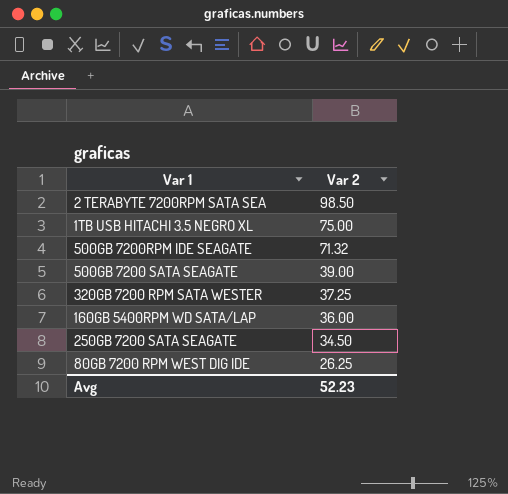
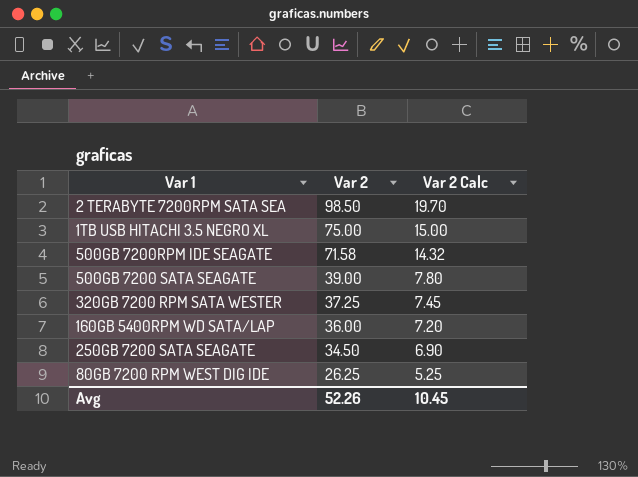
column Var 2 Calc | formula: none -> [Var 2] * 0.2
500GB 7200RPM IDE SEAGATE | Var 2: 71.32 -> 71.58
Avg | Var 2: 52.23 -> 52.26

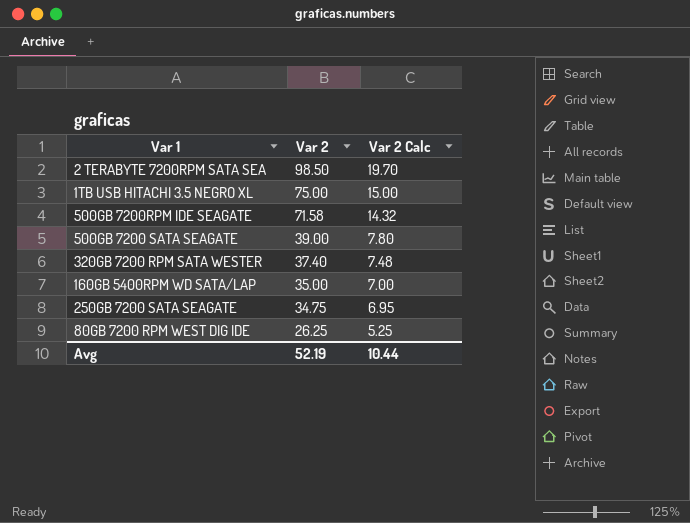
320GB 7200 RPM SATA WESTER | Var 2: 37.25 -> 37.40
320GB 7200 RPM SATA WESTER | Var 2 Calc: 7.45 -> 7.48
160GB 5400RPM WD SATA/LAP | Var 2: 36.00 -> 35.00
160GB 5400RPM WD SATA/LAP | Var 2 Calc: 7.20 -> 7.00
250GB 7200 SATA SEAGATE | Var 2: 34.50 -> 34.75
250GB 7200 SATA SEAGATE | Var 2 Calc: 6.90 -> 6.95
Avg | Var 2: 52.26 -> 52.19
Avg | Var 2 Calc: 10.45 -> 10.44

